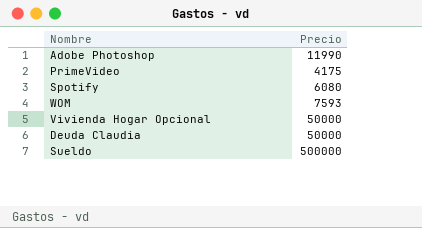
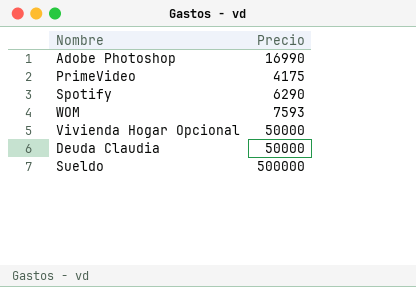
Adobe Photoshop | Precio: 11990 -> 16990
Spotify | Precio: 6080 -> 6290

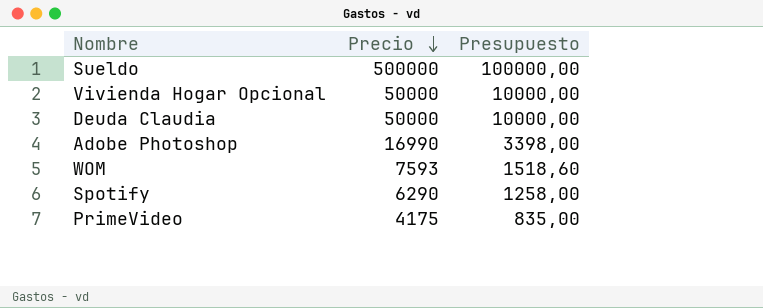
row order: none -> Precio descending
column Presupuesto | formula: none -> [Precio] * 0,2

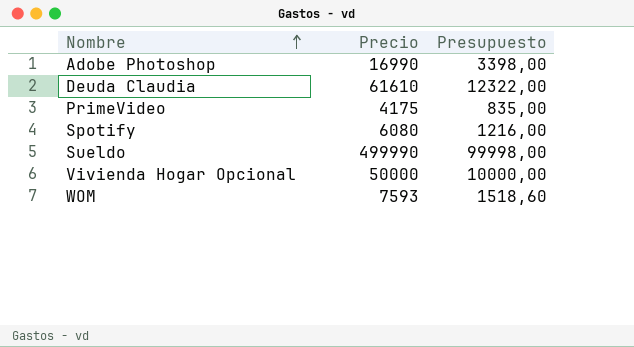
row order: Precio descending -> Nombre ascending
Deuda Claudia | Precio: 50000 -> 61610
Deuda Claudia | Presupuesto: 10000,00 -> 12322,00
Spotify | Precio: 6290 -> 6080
Spotify | Presupuesto: 1258,00 -> 1216,00
Sueldo | Precio: 500000 -> 499990
Sueldo | Presupuesto: 100000,00 -> 99998,00

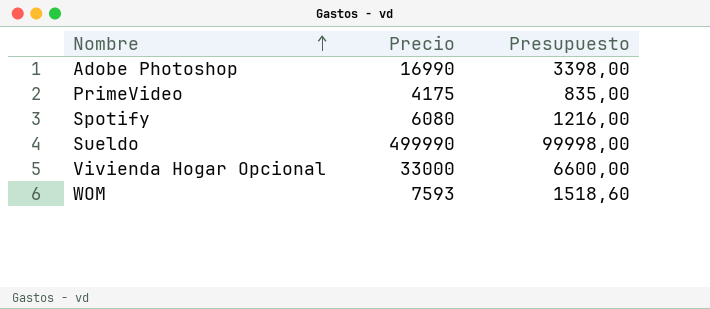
row Deuda Claudia: 61610 | 12322,00 -> none
Vivienda Hogar Opcional | Precio: 50000 -> 33000
Vivienda Hogar Opcional | Presupuesto: 10000,00 -> 6600,00

